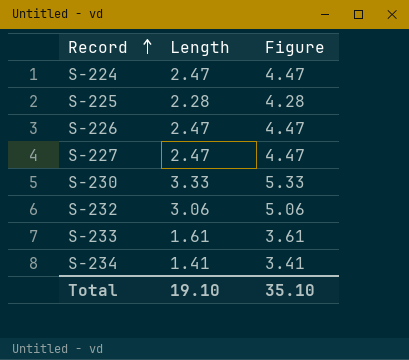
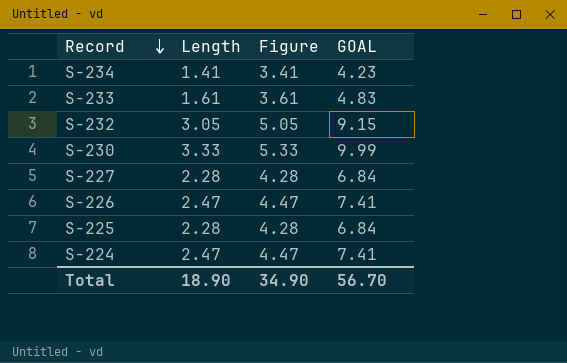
row order: Record ascending -> Record descending
column GOAL | formula: none -> [Length] * 3
S-232 | Length: 3.06 -> 3.05
S-232 | Figure: 5.06 -> 5.05
S-227 | Length: 2.47 -> 2.28
S-227 | Figure: 4.47 -> 4.28
Total | Length: 19.10 -> 18.90
Total | Figure: 35.10 -> 34.90

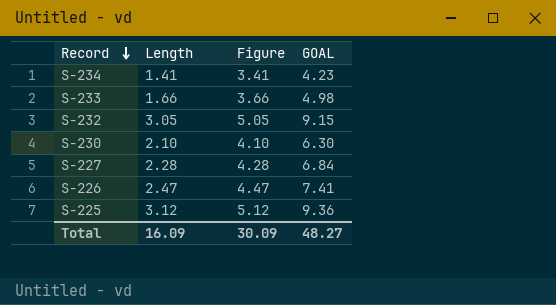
row S-224: 2.47 | 4.47 | 7.41 -> none
S-233 | Length: 1.61 -> 1.66
S-233 | Figure: 3.61 -> 3.66
S-233 | GOAL: 4.83 -> 4.98
S-230 | Length: 3.33 -> 2.10
S-230 | Figure: 5.33 -> 4.10
S-230 | GOAL: 9.99 -> 6.30
S-225 | Length: 2.28 -> 3.12
S-225 | Figure: 4.28 -> 5.12
S-225 | GOAL: 6.84 -> 9.36
Total | Length: 18.90 -> 16.09
Total | Figure: 34.90 -> 30.09
Total | GOAL: 56.70 -> 48.27

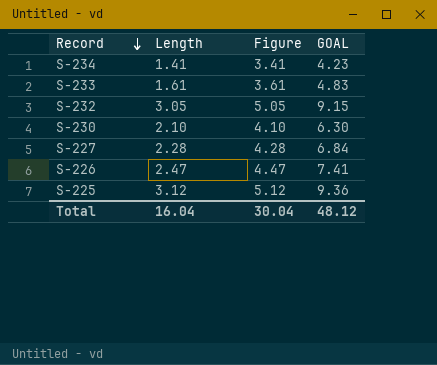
S-233 | Length: 1.66 -> 1.61
S-233 | Figure: 3.66 -> 3.61
S-233 | GOAL: 4.98 -> 4.83
Total | Length: 16.09 -> 16.04
Total | Figure: 30.09 -> 30.04
Total | GOAL: 48.27 -> 48.12

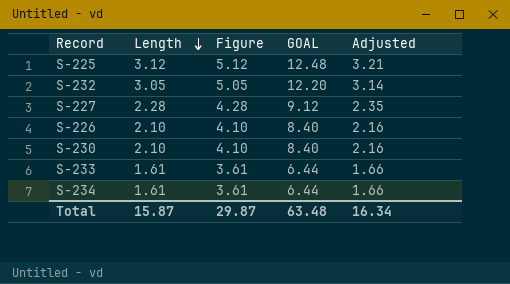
row order: Record descending -> Length descending
column GOAL | formula: [Length] * 3 -> [Length] * 4
column Adjusted | formula: none -> [Length] * 1.03
S-226 | Length: 2.47 -> 2.10
S-226 | Figure: 4.47 -> 4.10
S-234 | Length: 1.41 -> 1.61
S-234 | Figure: 3.41 -> 3.61
Total | Length: 16.04 -> 15.87
Total | Figure: 30.04 -> 29.87
Total | GOAL: 48.12 -> 63.48

